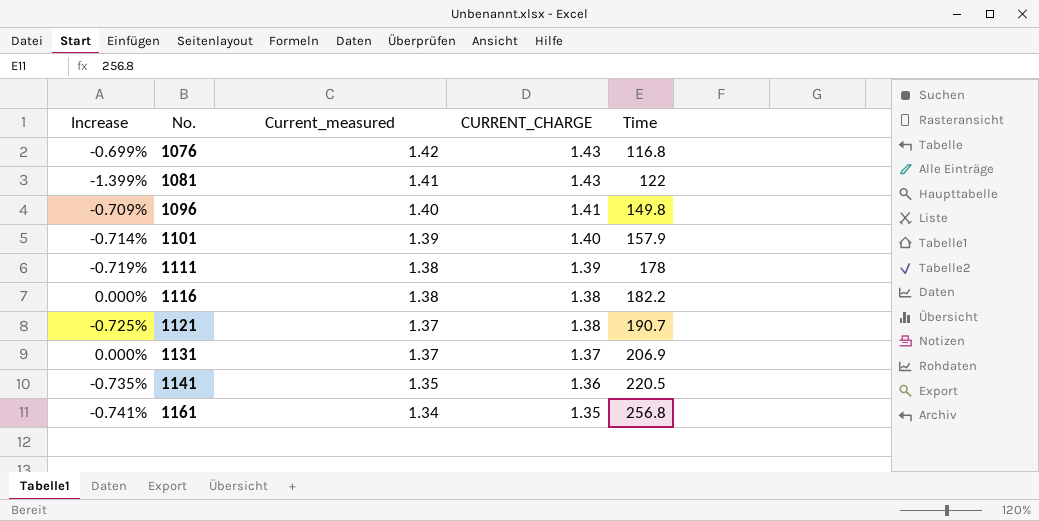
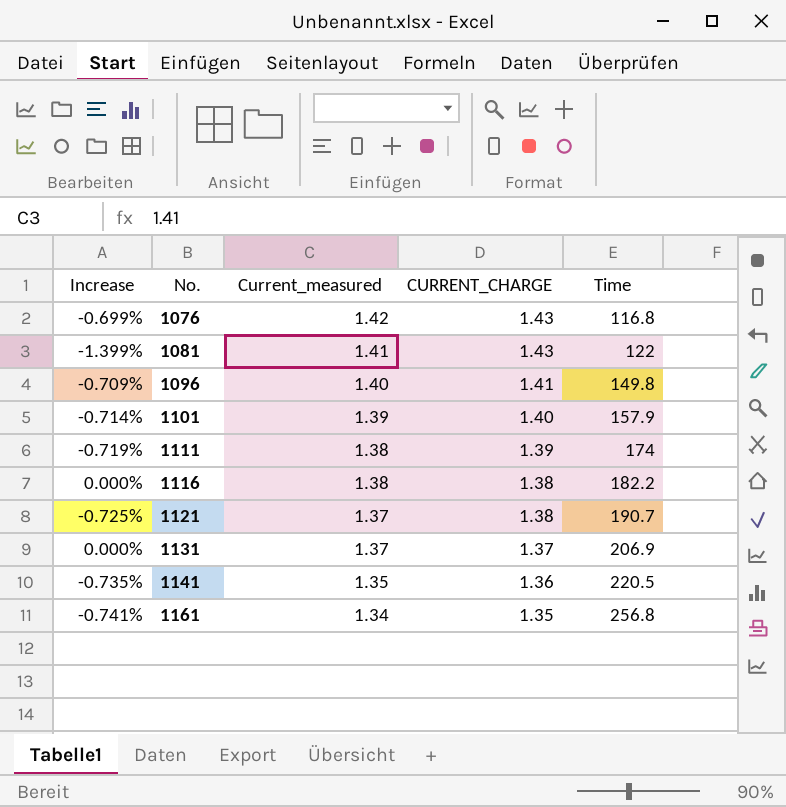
1111 | Time: 178 -> 174

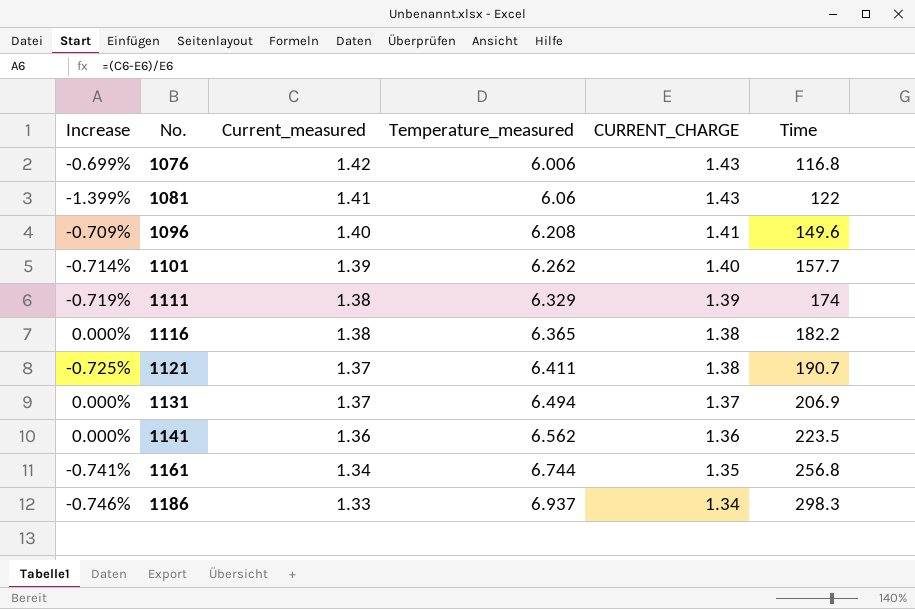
column Temperature_measured | position: none -> 4
1096 | Time: 149.8 -> 149.6
1101 | Time: 157.9 -> 157.7
1141 | Increase: -0.735% -> 0.000%
1141 | Current_measured: 1.35 -> 1.36
1141 | Time: 220.5 -> 223.5
row 1186: none -> -0.746% | 1.33 | 6.937 | 1.34 | 298.3

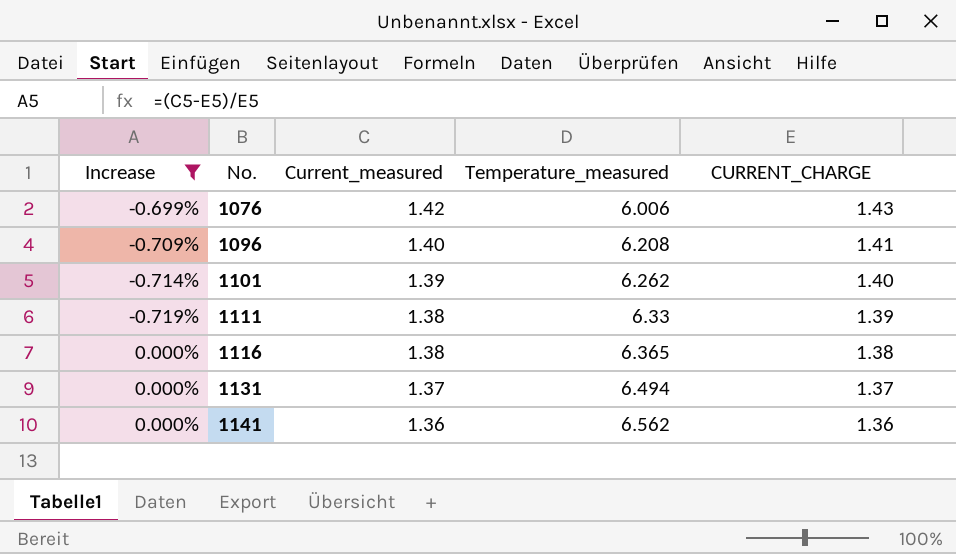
filter: none -> Increase >= -0.719%
column Time | position: 6 -> none
1111 | Temperature_measured: 6.329 -> 6.33

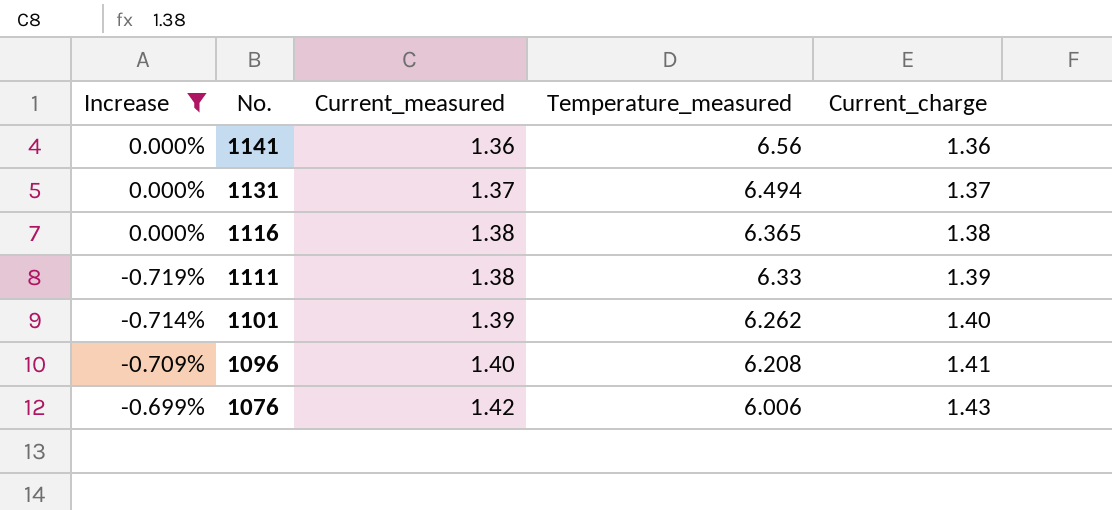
row order: No. ascending -> No. descending
column name: CURRENT_CHARGE -> Current_charge
1141 | Temperature_measured: 6.562 -> 6.56

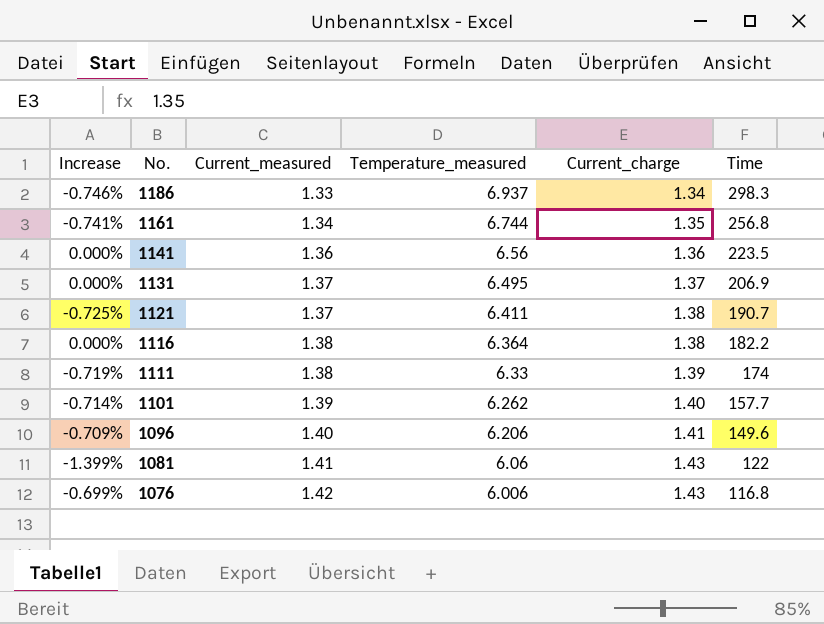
filter: Increase >= -0.719% -> none
column Time | position: none -> 6
1131 | Temperature_measured: 6.494 -> 6.495
1116 | Temperature_measured: 6.365 -> 6.364
1096 | Temperature_measured: 6.208 -> 6.206

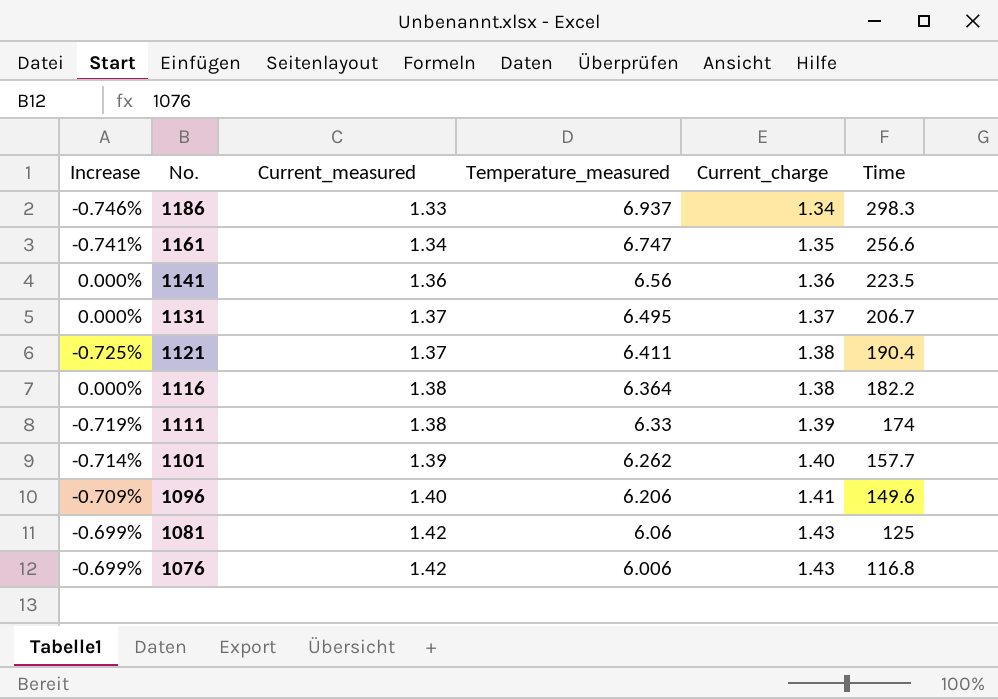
1161 | Temperature_measured: 6.744 -> 6.747
1161 | Time: 256.8 -> 256.6
1131 | Time: 206.9 -> 206.7
1121 | Time: 190.7 -> 190.4
1081 | Increase: -1.399% -> -0.699%
1081 | Current_measured: 1.41 -> 1.42
1081 | Time: 122 -> 125

